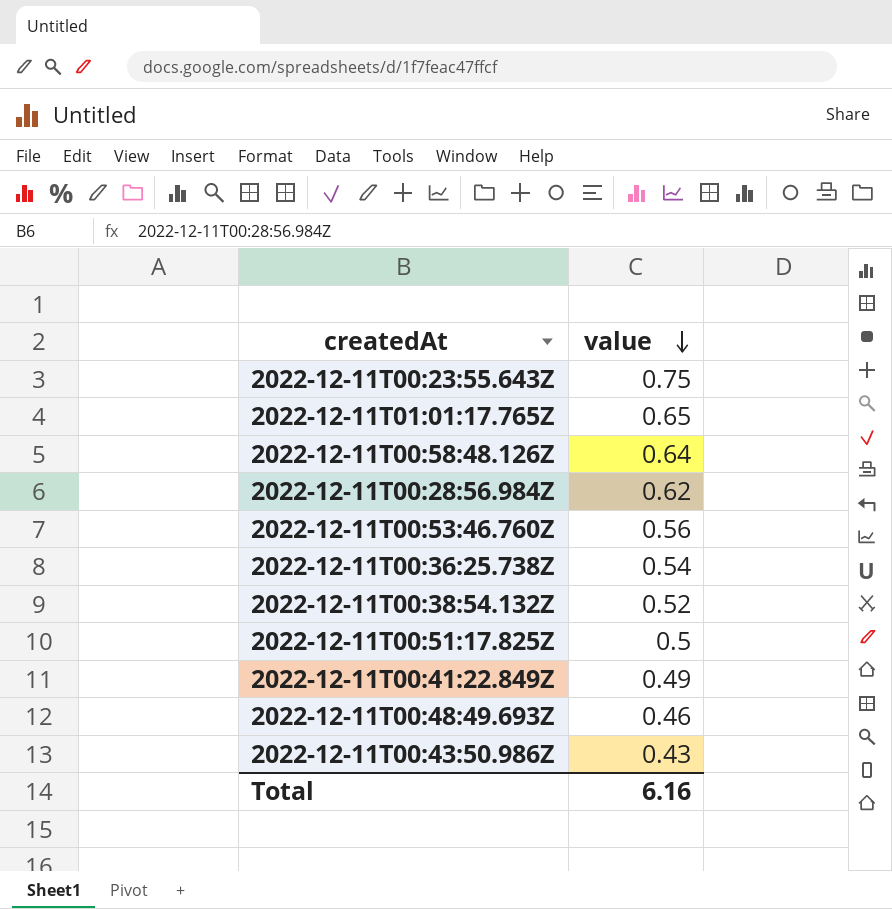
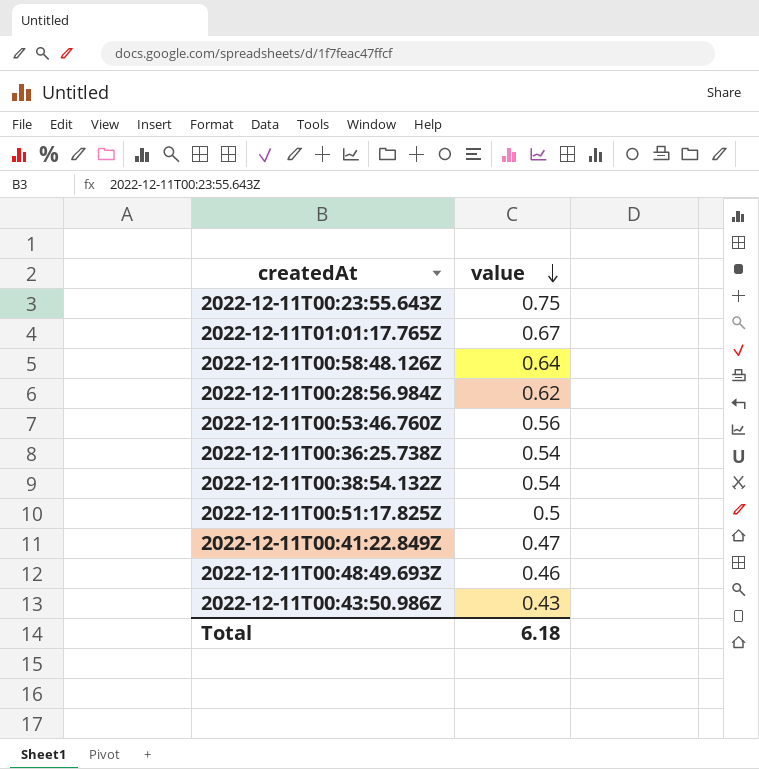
2022-12-11T01:01:17.765Z | value: 0.65 -> 0.67
2022-12-11T00:38:54.132Z | value: 0.52 -> 0.54
2022-12-11T00:41:22.849Z | value: 0.49 -> 0.47
Total | value: 6.16 -> 6.18

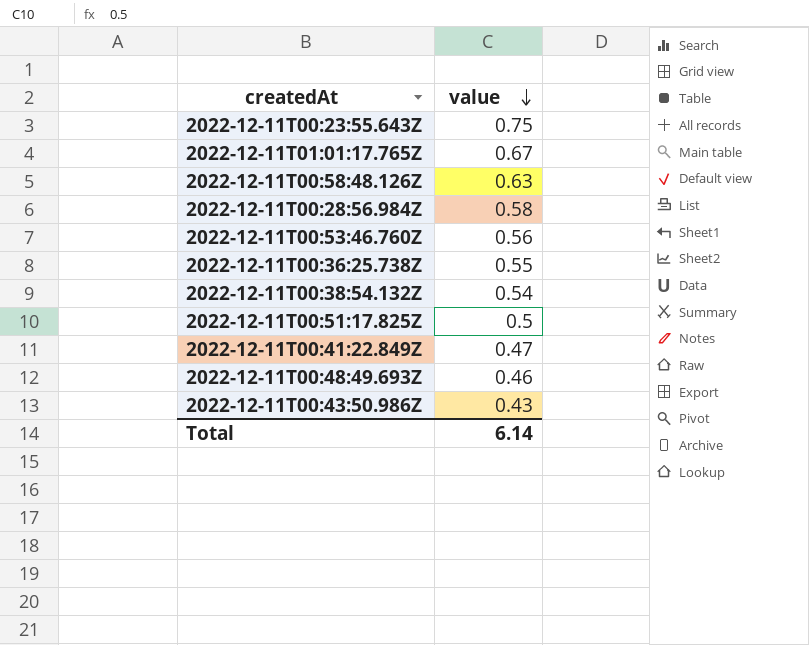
2022-12-11T00:58:48.126Z | value: 0.64 -> 0.63
2022-12-11T00:28:56.984Z | value: 0.62 -> 0.58
2022-12-11T00:36:25.738Z | value: 0.54 -> 0.55
Total | value: 6.18 -> 6.14

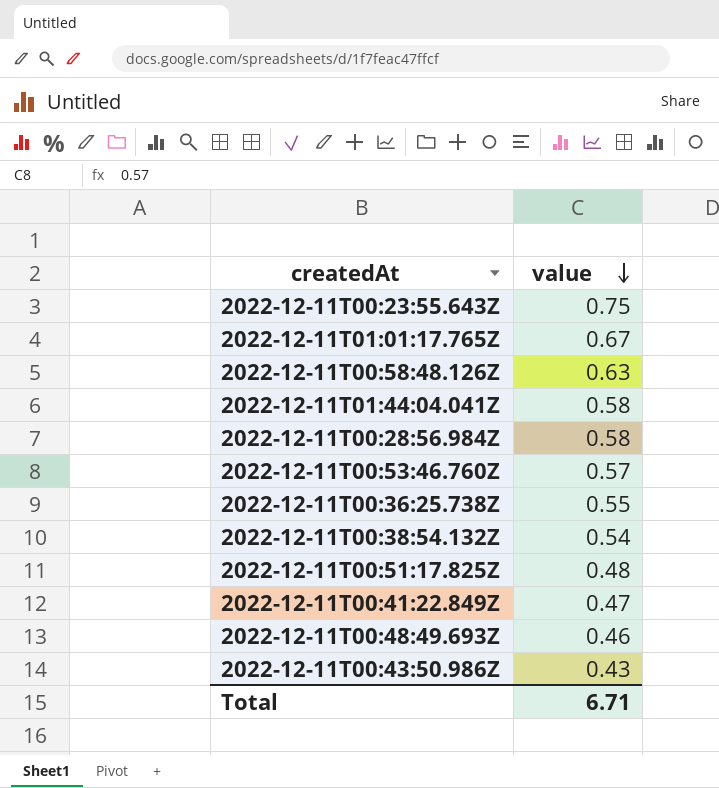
row 2022-12-11T01:44:04.041Z: none -> 0.58
2022-12-11T00:53:46.760Z | value: 0.56 -> 0.57
2022-12-11T00:51:17.825Z | value: 0.5 -> 0.48
Total | value: 6.14 -> 6.71

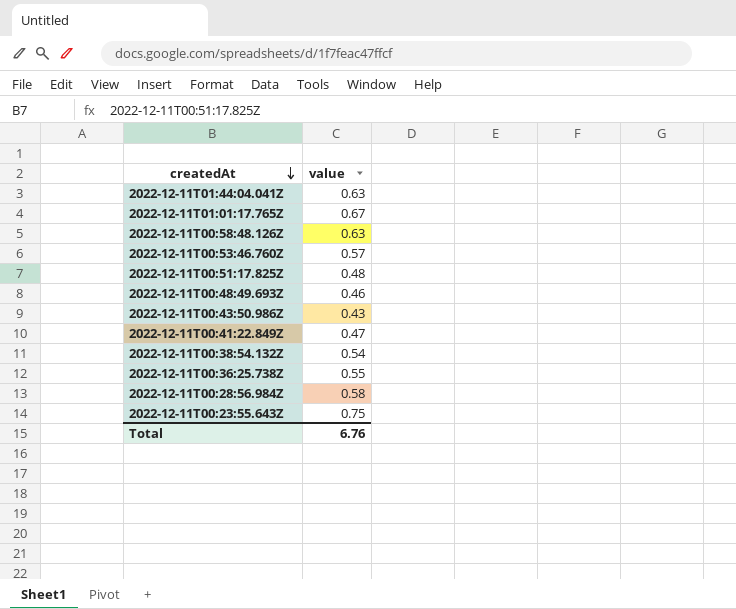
row order: value descending -> createdAt descending
2022-12-11T01:44:04.041Z | value: 0.58 -> 0.63
Total | value: 6.71 -> 6.76

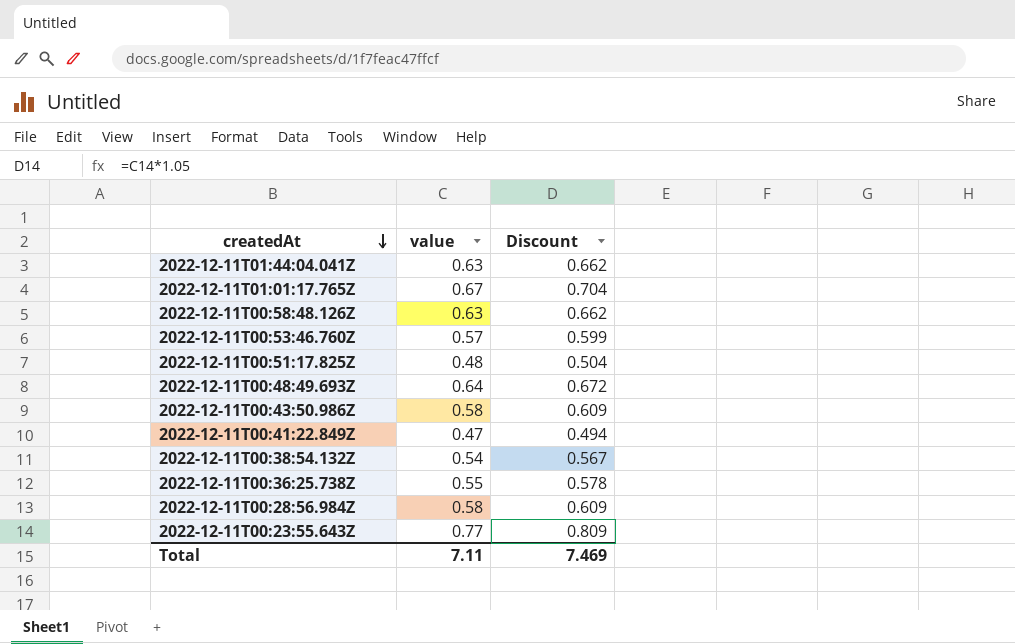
column Discount | formula: none -> [value] * 1.05
2022-12-11T00:48:49.693Z | value: 0.46 -> 0.64
2022-12-11T00:43:50.986Z | value: 0.43 -> 0.58
2022-12-11T00:23:55.643Z | value: 0.75 -> 0.77
Total | value: 6.76 -> 7.11

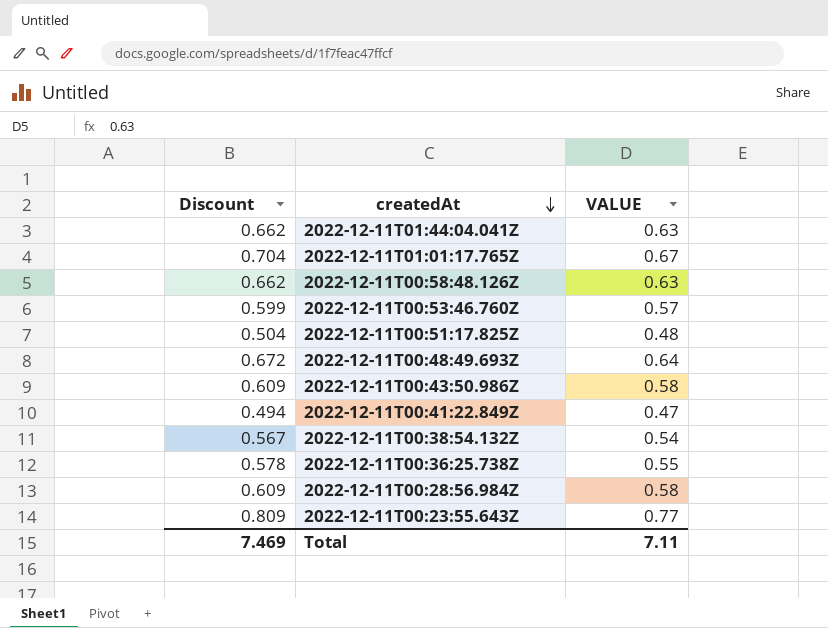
column Discount | position: 3 -> 1
column name: value -> VALUE

